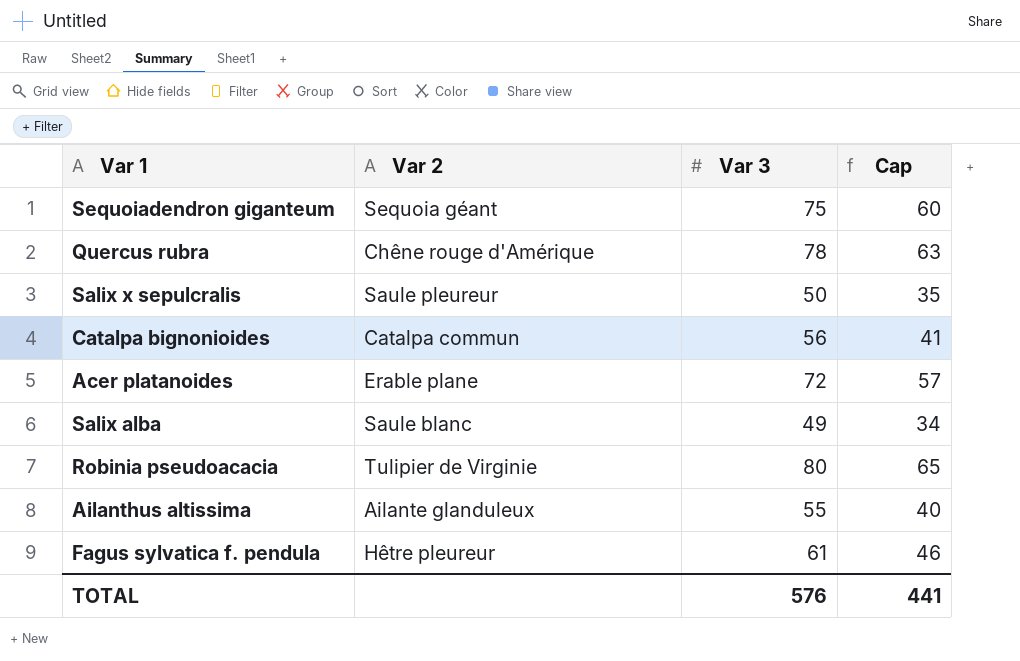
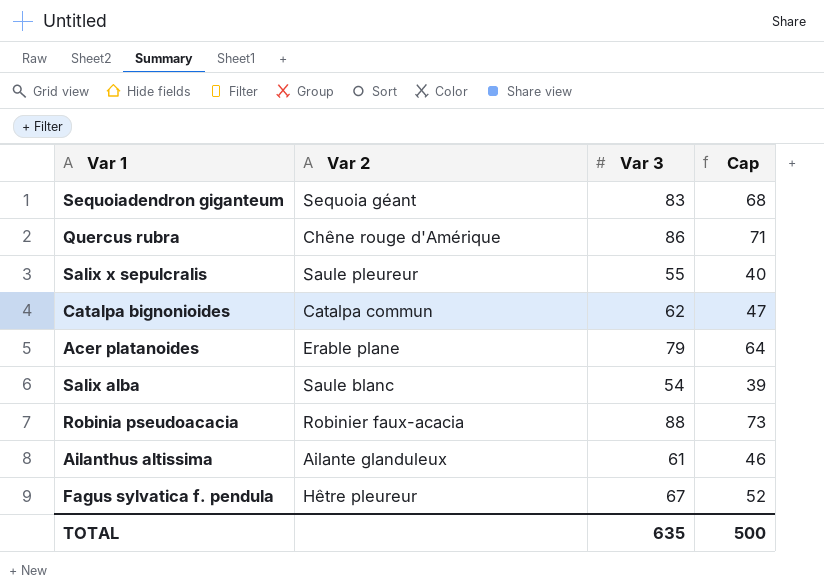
Sequoiadendron giganteum | Var 3: 75 -> 83
Sequoiadendron giganteum | Cap: 60 -> 68
Quercus rubra | Var 3: 78 -> 86
Quercus rubra | Cap: 63 -> 71
Salix x sepulcralis | Var 3: 50 -> 55
Salix x sepulcralis | Cap: 35 -> 40
Catalpa bignonioides | Var 3: 56 -> 62
Catalpa bignonioides | Cap: 41 -> 47
Acer platanoides | Var 3: 72 -> 79
Acer platanoides | Cap: 57 -> 64
Salix alba | Var 3: 49 -> 54
Salix alba | Cap: 34 -> 39
Robinia pseudoacacia | Var 2: Tulipier de Virginie -> Robinier faux-acacia
Robinia pseudoacacia | Var 3: 80 -> 88
Robinia pseudoacacia | Cap: 65 -> 73
Ailanthus altissima | Var 3: 55 -> 61
Ailanthus altissima | Cap: 40 -> 46
Fagus sylvatica f. pendula | Var 3: 61 -> 67
Fagus sylvatica f. pendula | Cap: 46 -> 52
TOTAL | Var 3: 576 -> 635
TOTAL | Cap: 441 -> 500

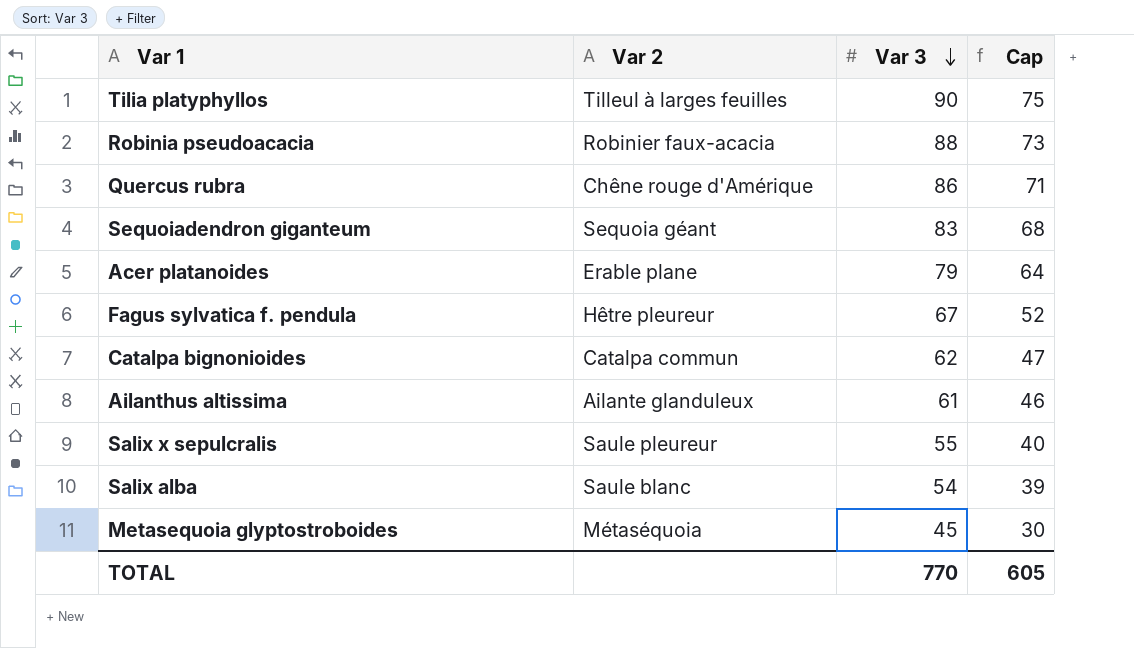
row order: none -> Var 3 descending
row Tilia platyphyllos: none -> Tilleul à larges feuilles | 90 | 75
row Metasequoia glyptostroboides: none -> Métaséquoia | 45 | 30
TOTAL | Var 3: 635 -> 770
TOTAL | Cap: 500 -> 605

